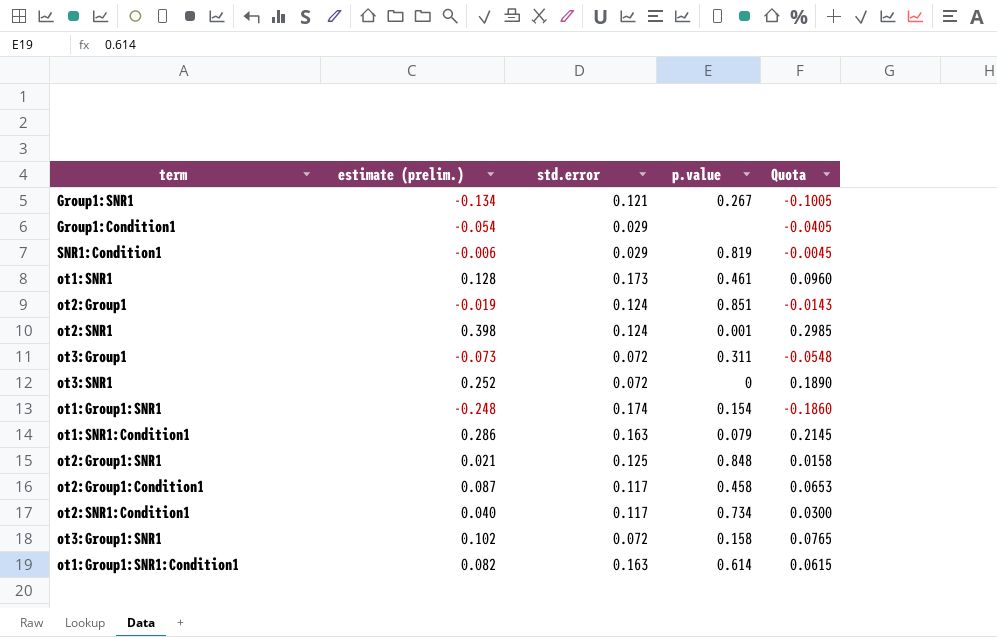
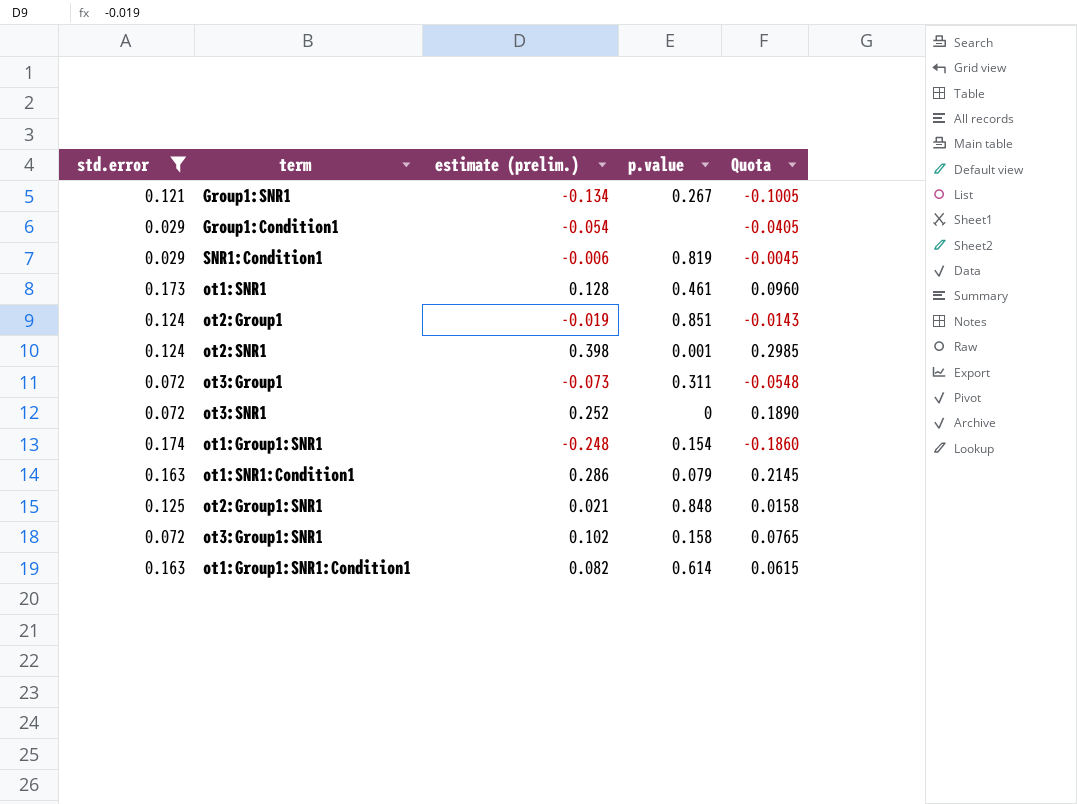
filter: none -> std.error != 0.117
column std.error | position: 3 -> 1

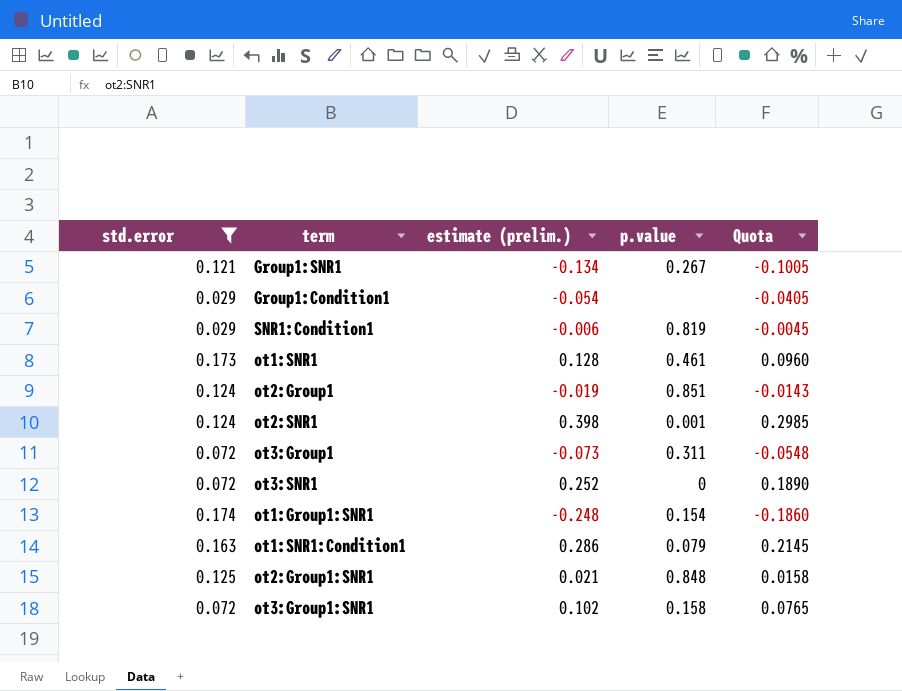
row ot1:Group1:SNR1:Condition1: 0.163 | 0.082 | 0.614 | 0.0615 -> none

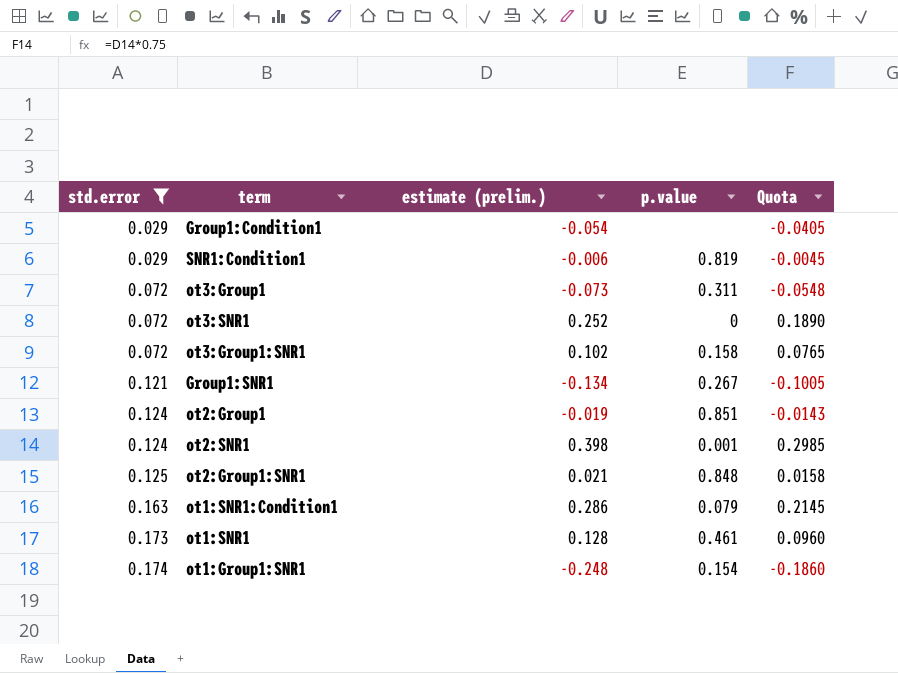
row order: none -> std.error ascending

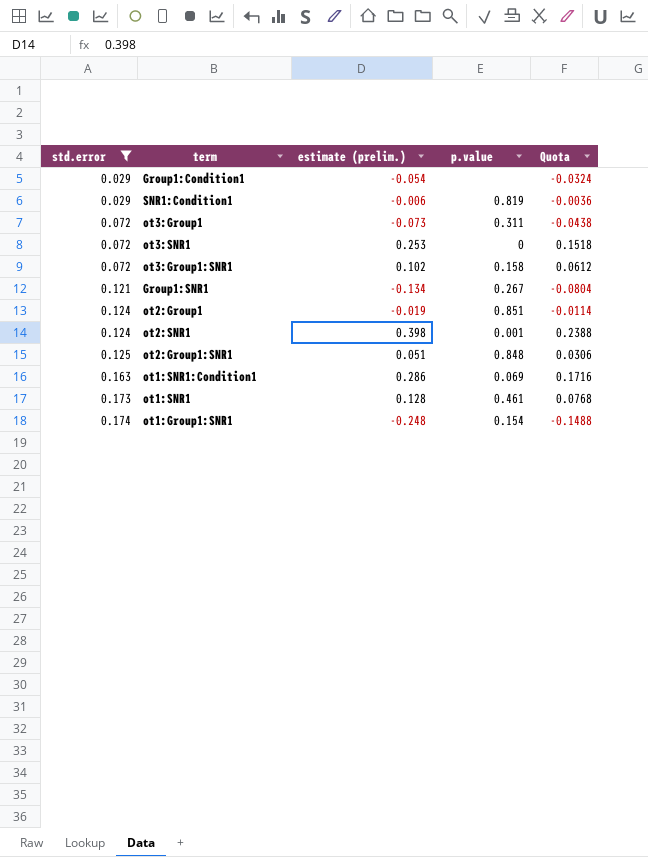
column Quota | formula: [estimate (prelim.)] * 0.75 -> [estimate (prelim.)] * 0.6
ot3:SNR1 | estimate (prelim.): 0.252 -> 0.253
ot2:Group1:SNR1 | estimate (prelim.): 0.021 -> 0.051
ot1:SNR1:Condition1 | p.value: 0.079 -> 0.069

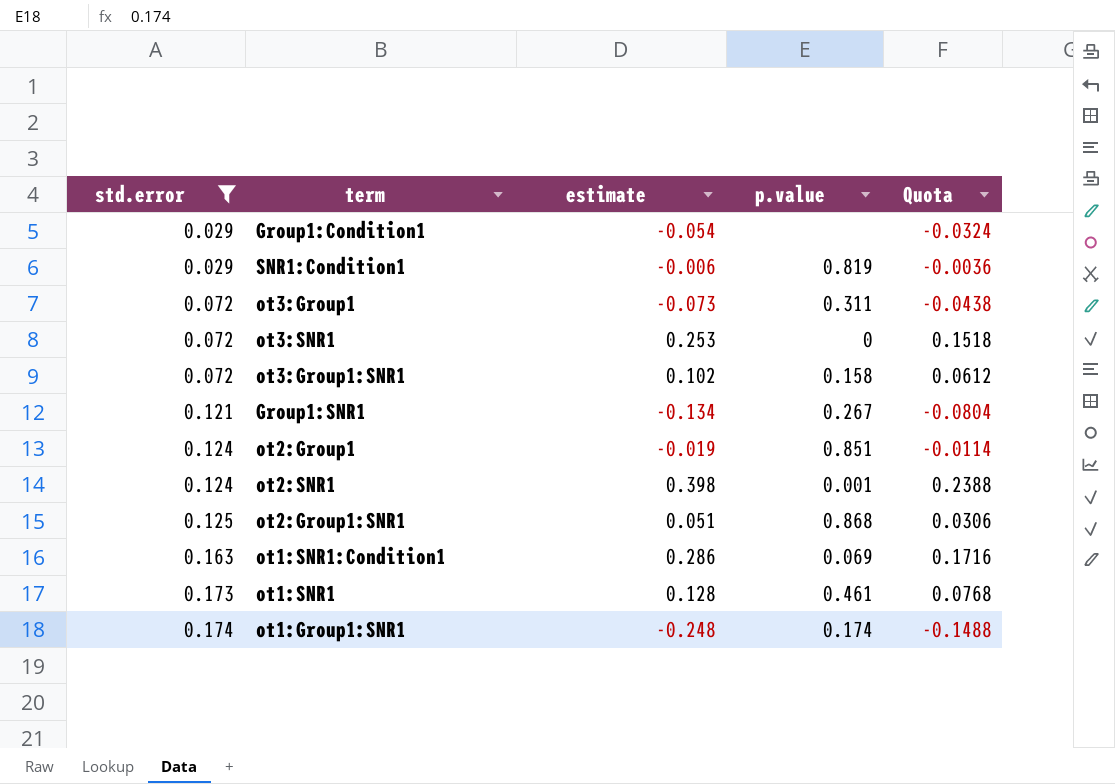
column name: estimate (prelim.) -> estimate
ot2:Group1:SNR1 | p.value: 0.848 -> 0.868
ot1:Group1:SNR1 | p.value: 0.154 -> 0.174

